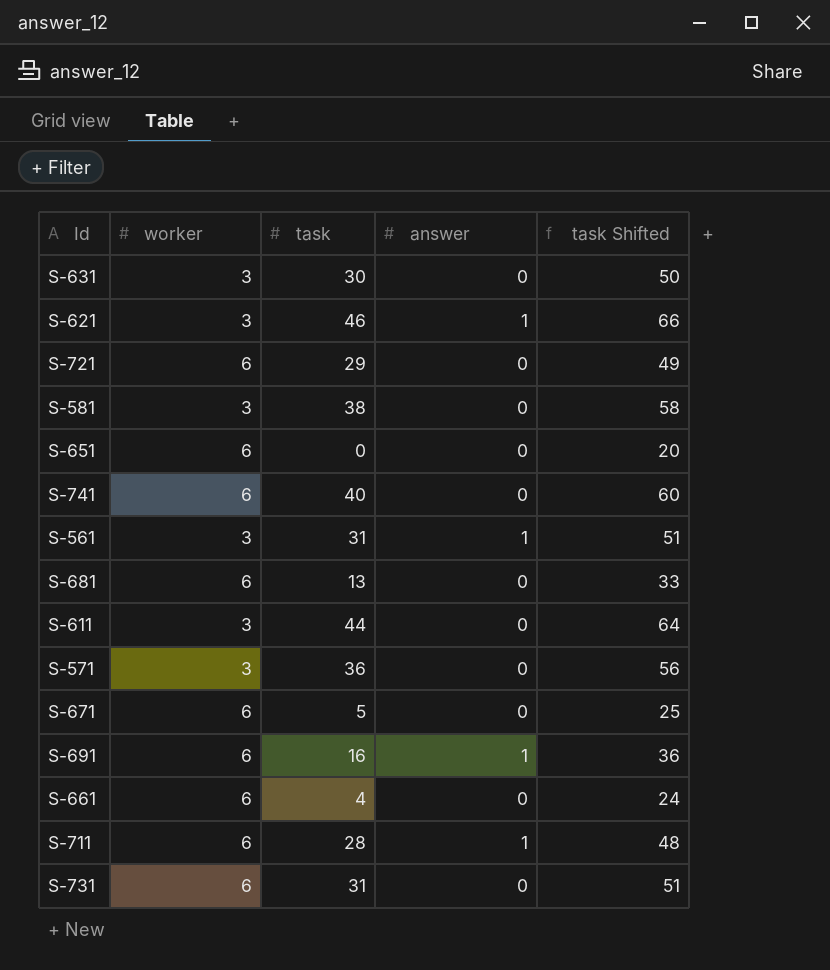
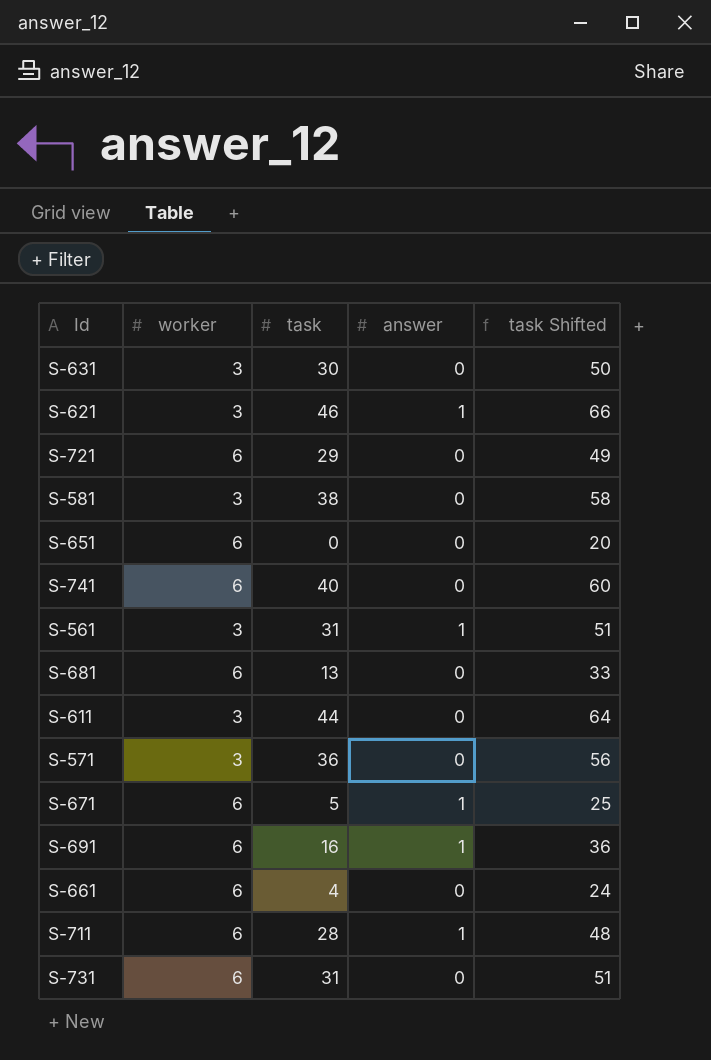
S-671 | answer: 0 -> 1

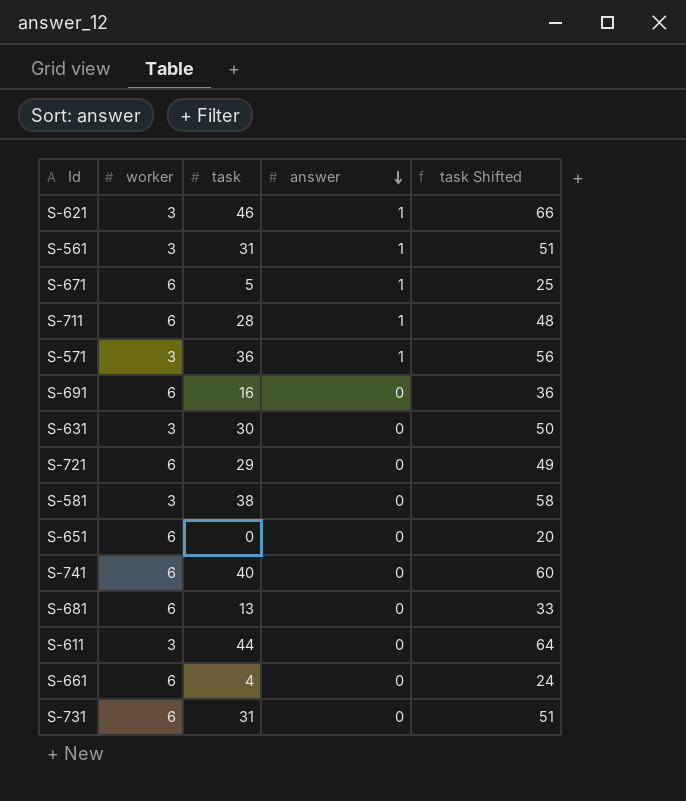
row order: none -> answer descending
S-571 | answer: 0 -> 1
S-691 | answer: 1 -> 0

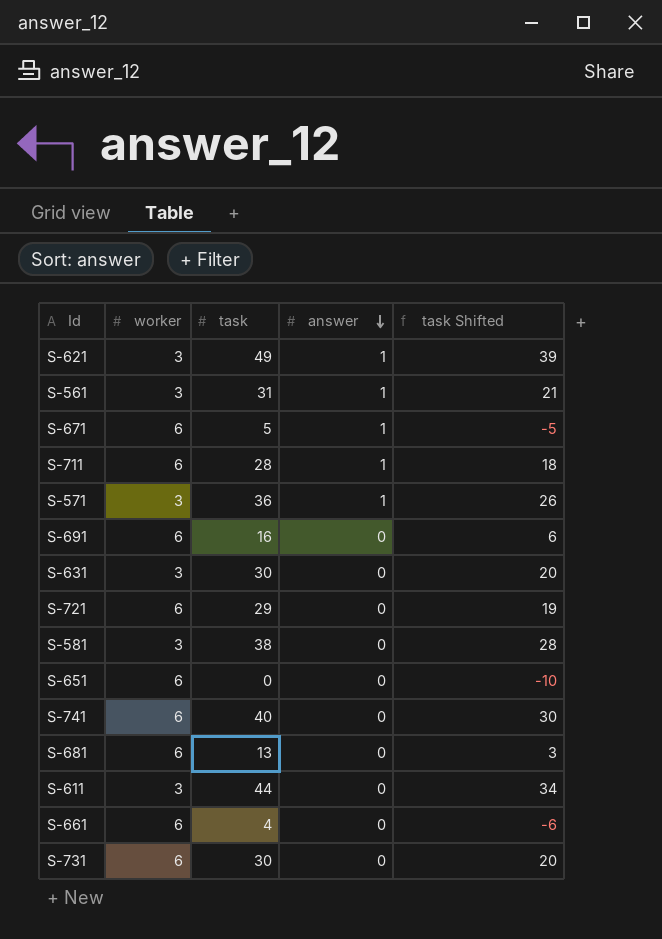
column task Shifted | formula: [task] + 20 -> [task] - 10
S-621 | task: 46 -> 49
S-731 | task: 31 -> 30

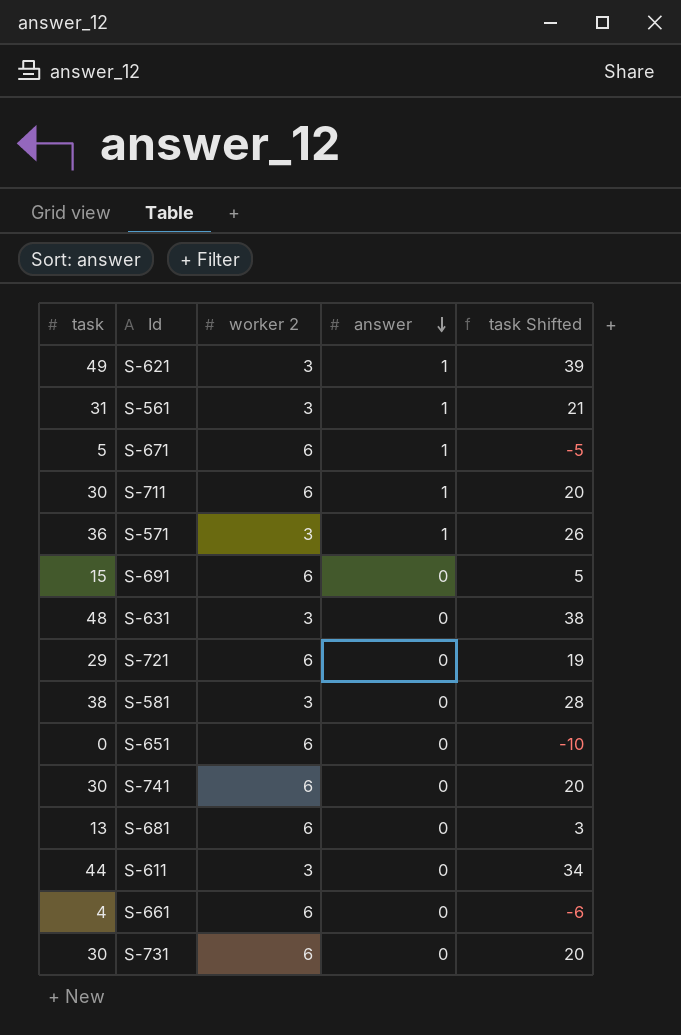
column task | position: 3 -> 1
column name: worker -> worker 2
S-711 | task: 28 -> 30
S-711 | task Shifted: 18 -> 20
S-691 | task: 16 -> 15
S-691 | task Shifted: 6 -> 5
S-631 | task: 30 -> 48
S-631 | task Shifted: 20 -> 38
S-741 | task: 40 -> 30
S-741 | task Shifted: 30 -> 20

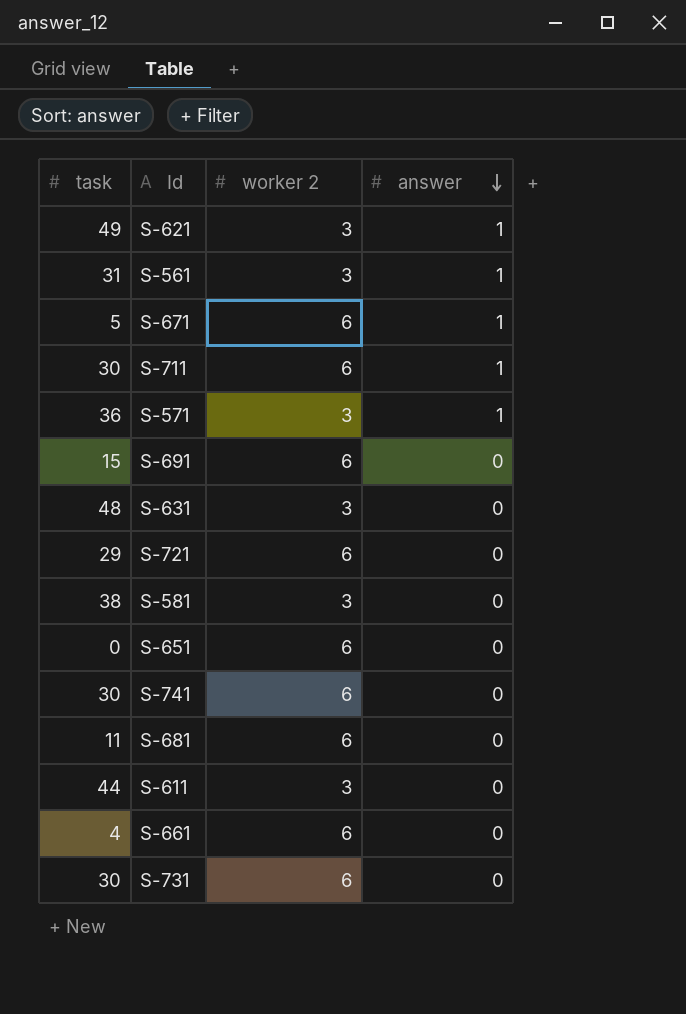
column task Shifted | formula: [task] - 10 -> none
S-681 | task: 13 -> 11

